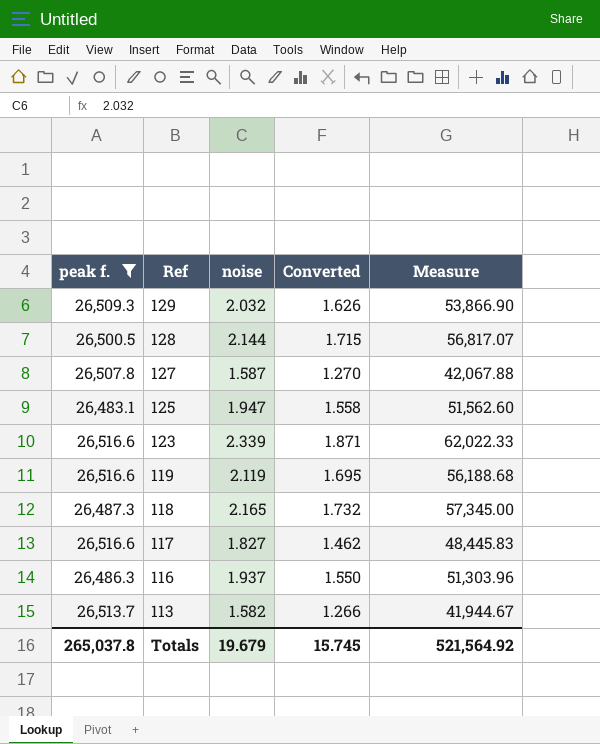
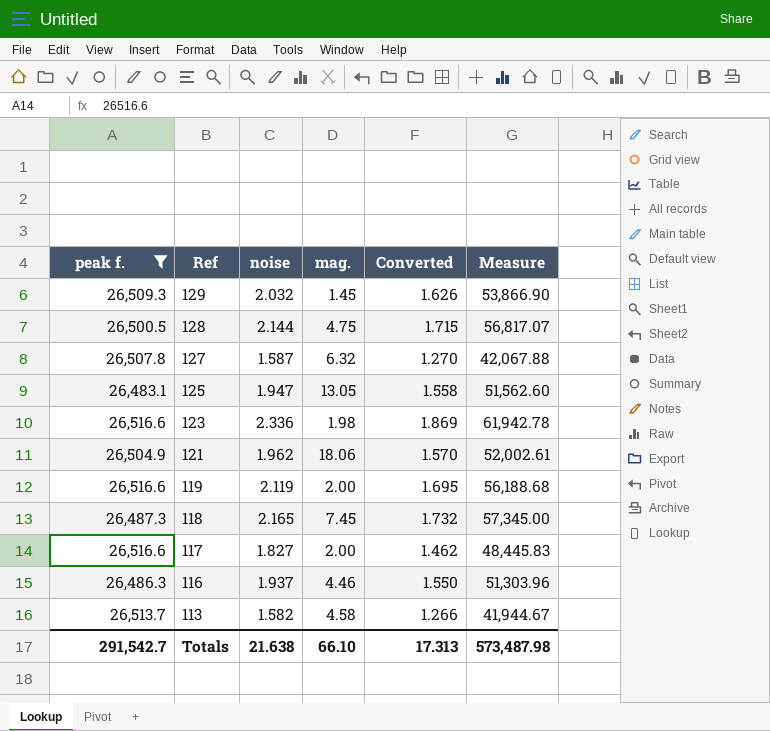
column mag. | position: none -> 4
123 | noise: 2.339 -> 2.336
123 | Converted: 1.871 -> 1.869
123 | Measure: 62,022.33 -> 61,942.78
row 121: none -> 26,504.9 | 1.962 | 18.06 | 1.570 | 52,002.61
Totals | peak f.: 265,037.8 -> 291,542.7
Totals | noise: 19.679 -> 21.638
Totals | Converted: 15.745 -> 17.313
Totals | Measure: 521,564.92 -> 573,487.98

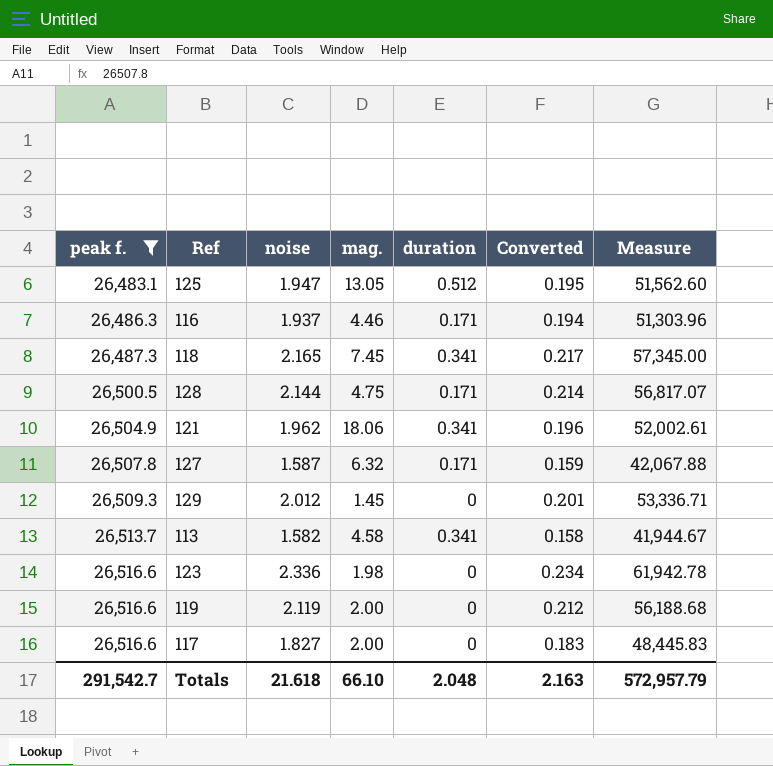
row order: Ref descending -> peak f. ascending
column duration | position: none -> 5
column Converted | formula: [noise] * 0.8 -> [noise] * 0.1
129 | noise: 2.032 -> 2.012
129 | Measure: 53,866.90 -> 53,336.71
Totals | noise: 21.638 -> 21.618
Totals | Converted: 17.313 -> 2.163
Totals | Measure: 573,487.98 -> 572,957.79

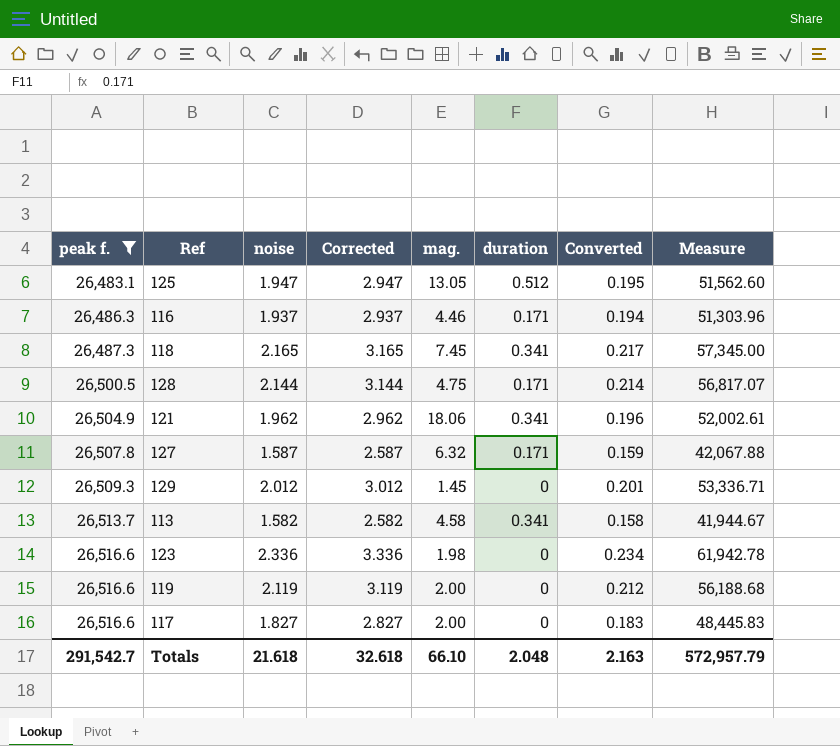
column Corrected | formula: none -> [noise] + 1

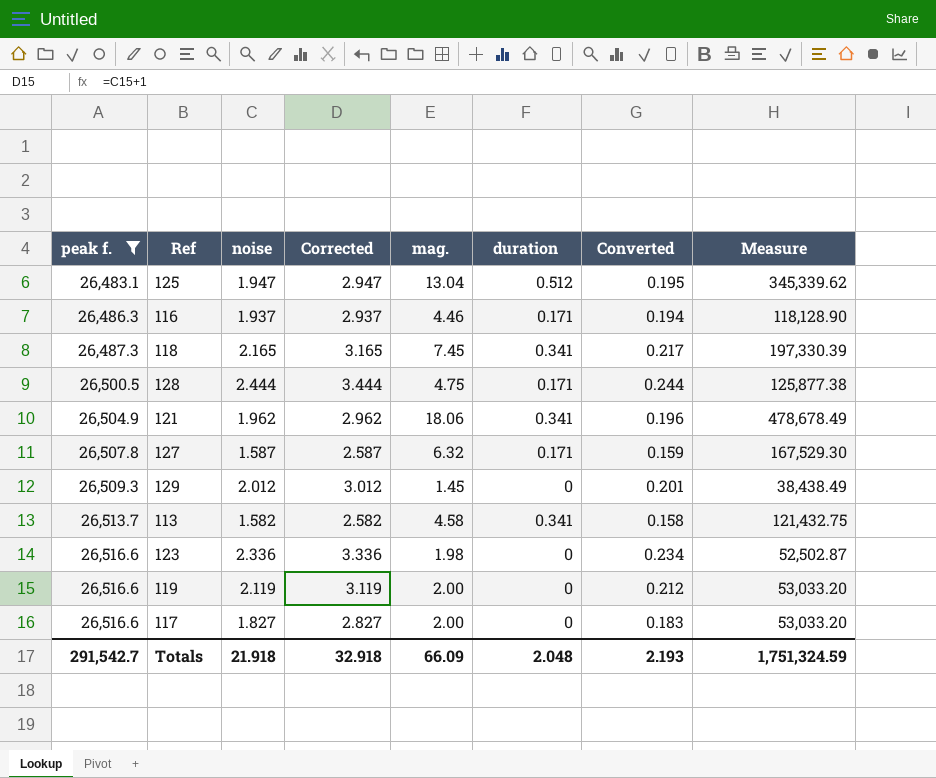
column Measure | formula: [peak f.] * [noise] -> [peak f.] * [mag.]
125 | mag.: 13.05 -> 13.04
128 | noise: 2.144 -> 2.444
128 | Corrected: 3.144 -> 3.444
128 | Converted: 0.214 -> 0.244
Totals | noise: 21.618 -> 21.918
Totals | Corrected: 32.618 -> 32.918
Totals | mag.: 66.10 -> 66.09
Totals | Converted: 2.163 -> 2.193
Totals | Measure: 572,957.79 -> 1,751,324.59

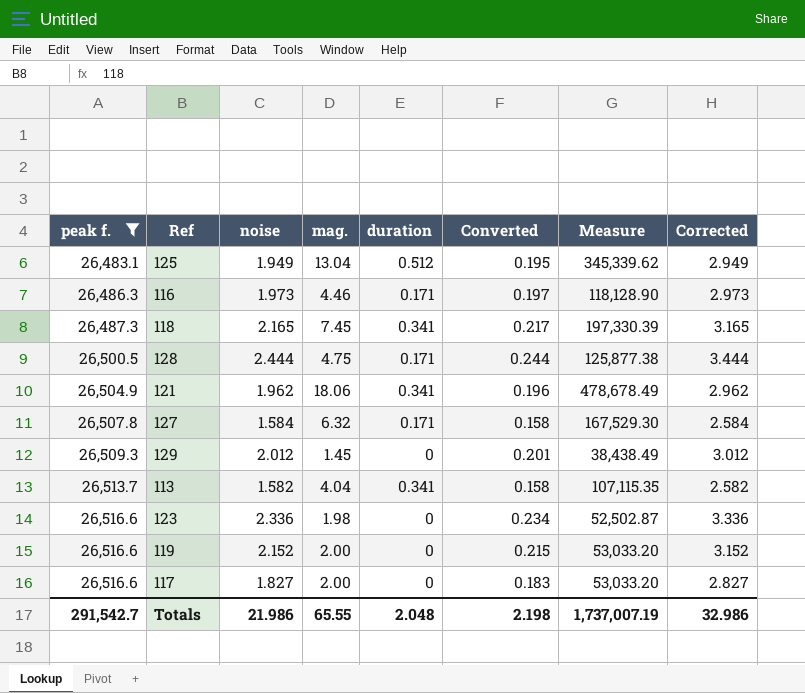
column Corrected | position: 4 -> 8
125 | noise: 1.947 -> 1.949
125 | Corrected: 2.947 -> 2.949
116 | noise: 1.937 -> 1.973
116 | Converted: 0.194 -> 0.197
116 | Corrected: 2.937 -> 2.973
127 | noise: 1.587 -> 1.584
127 | Converted: 0.159 -> 0.158
127 | Corrected: 2.587 -> 2.584
113 | mag.: 4.58 -> 4.04
113 | Measure: 121,432.75 -> 107,115.35
119 | noise: 2.119 -> 2.152
119 | Converted: 0.212 -> 0.215
119 | Corrected: 3.119 -> 3.152
Totals | noise: 21.918 -> 21.986
Totals | mag.: 66.09 -> 65.55
Totals | Converted: 2.193 -> 2.198
Totals | Measure: 1,751,324.59 -> 1,737,007.19
Totals | Corrected: 32.918 -> 32.986

